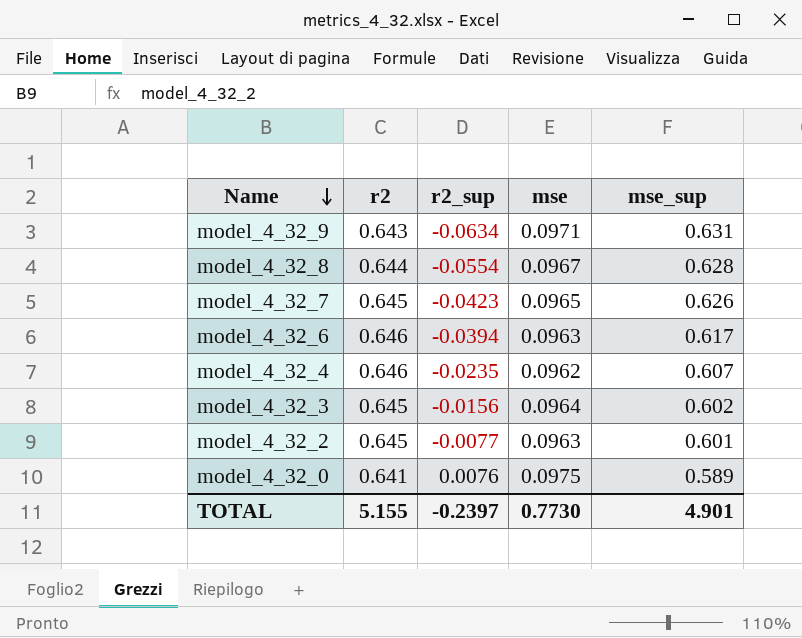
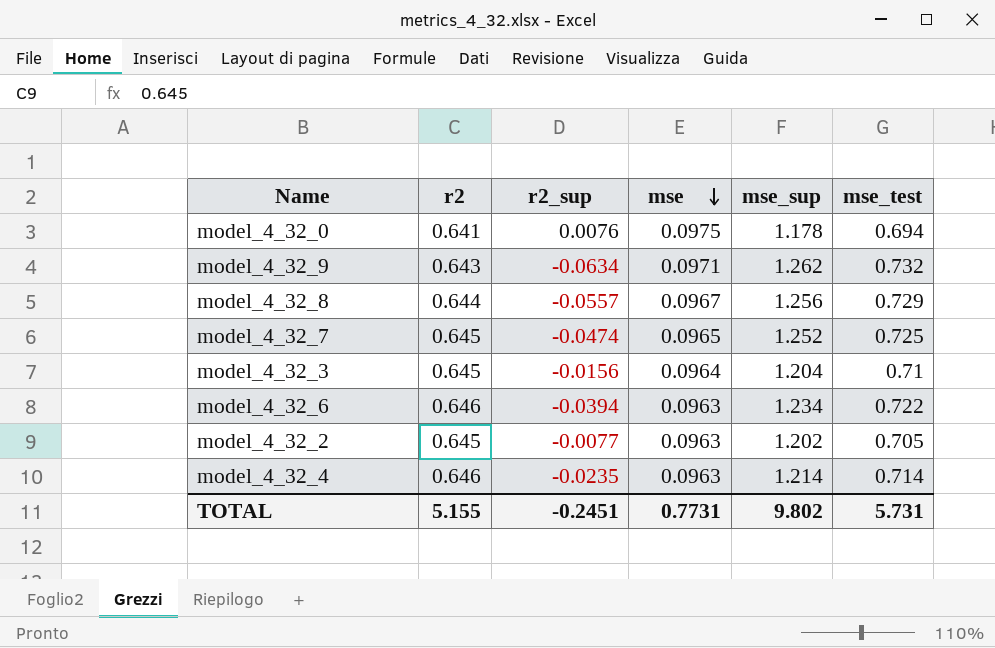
row order: Name descending -> mse descending
column mse_test | position: none -> 6
model_4_32_0 | mse_sup: 0.589 -> 1.178
model_4_32_9 | mse_sup: 0.631 -> 1.262
model_4_32_8 | r2_sup: -0.0554 -> -0.0557
model_4_32_8 | mse_sup: 0.628 -> 1.256
model_4_32_7 | r2_sup: -0.0423 -> -0.0474
model_4_32_7 | mse_sup: 0.626 -> 1.252
model_4_32_3 | mse_sup: 0.602 -> 1.204
model_4_32_6 | mse_sup: 0.617 -> 1.234
model_4_32_2 | mse_sup: 0.601 -> 1.202
model_4_32_4 | mse: 0.0962 -> 0.0963
model_4_32_4 | mse_sup: 0.607 -> 1.214
TOTAL | r2_sup: -0.2397 -> -0.2451
TOTAL | mse: 0.7730 -> 0.7731
TOTAL | mse_sup: 4.901 -> 9.802

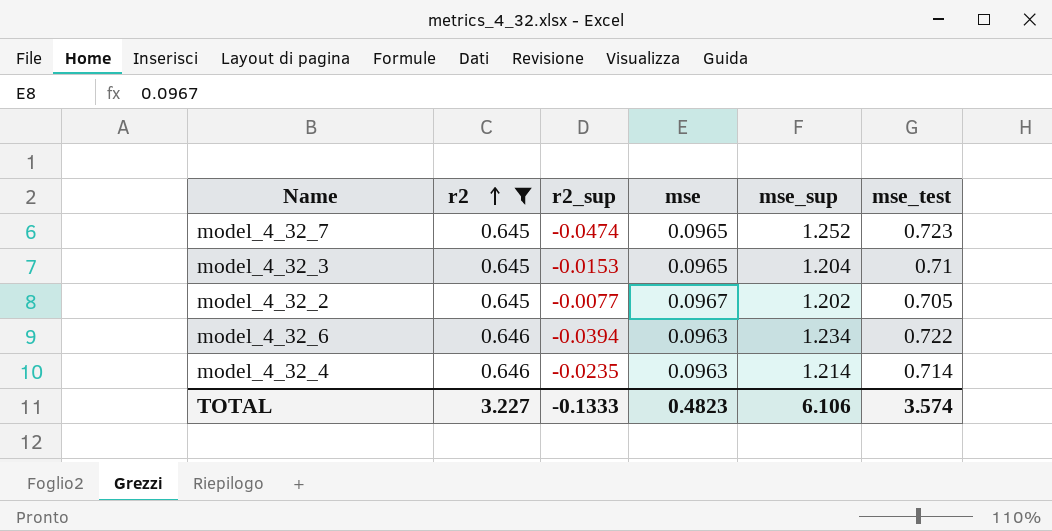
filter: none -> r2 >= 0.645
row order: mse descending -> r2 ascending
model_4_32_7 | mse_test: 0.725 -> 0.723
model_4_32_3 | r2_sup: -0.0156 -> -0.0153
model_4_32_3 | mse: 0.0964 -> 0.0965
model_4_32_2 | mse: 0.0963 -> 0.0967
TOTAL | r2: 5.155 -> 3.227
TOTAL | r2_sup: -0.2451 -> -0.1333
TOTAL | mse: 0.7731 -> 0.4823
TOTAL | mse_sup: 9.802 -> 6.106
TOTAL | mse_test: 5.731 -> 3.574

